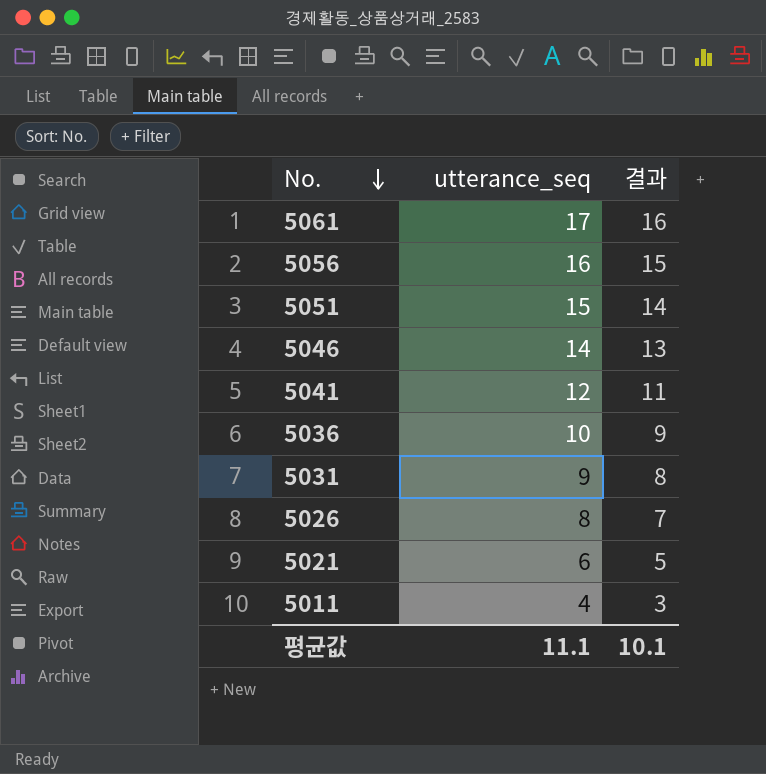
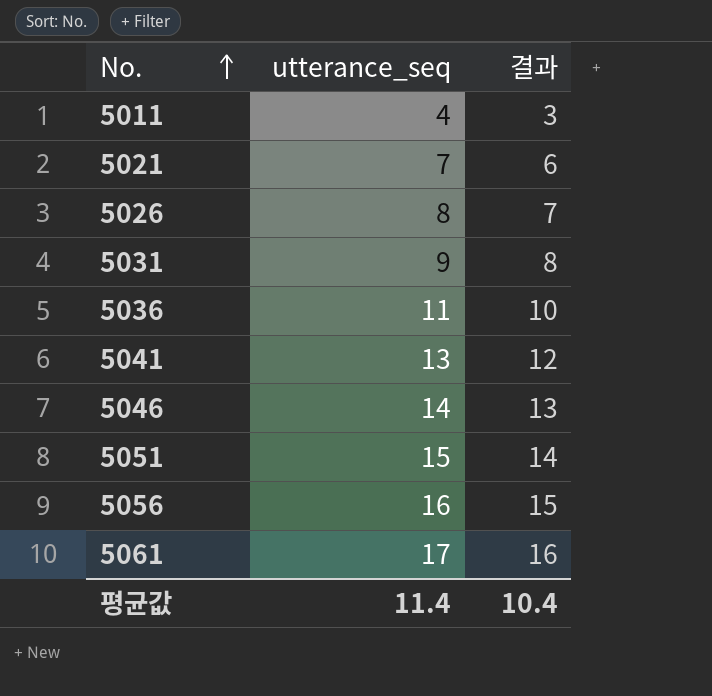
row order: No. descending -> No. ascending
5021 | utterance_seq: 6 -> 7
5021 | 결과: 5 -> 6
5036 | utterance_seq: 10 -> 11
5036 | 결과: 9 -> 10
5041 | utterance_seq: 12 -> 13
5041 | 결과: 11 -> 12
평균값 | utterance_seq: 11.1 -> 11.4
평균값 | 결과: 10.1 -> 10.4

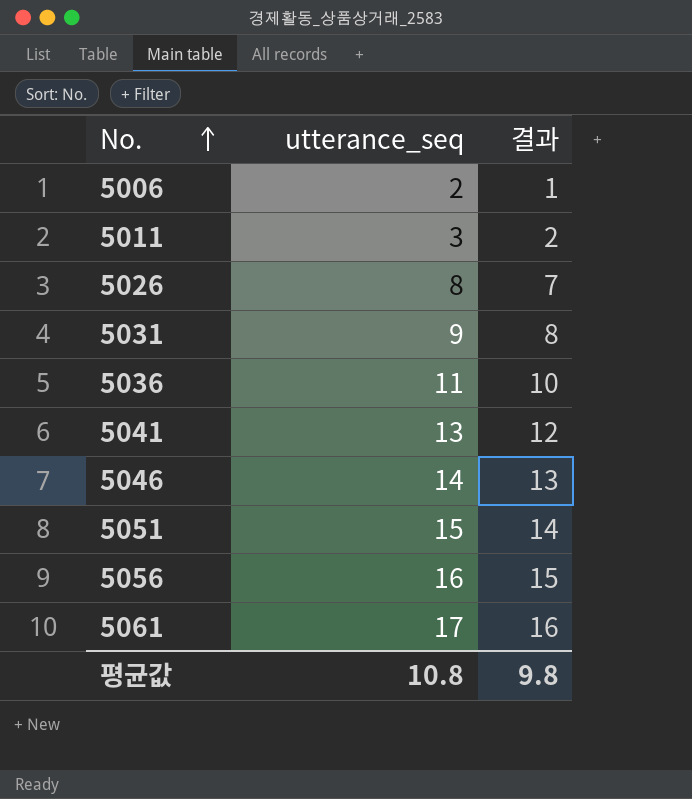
row 5021: 7 | 6 -> none
row 5006: none -> 2 | 1
5011 | utterance_seq: 4 -> 3
5011 | 결과: 3 -> 2
평균값 | utterance_seq: 11.4 -> 10.8
평균값 | 결과: 10.4 -> 9.8

